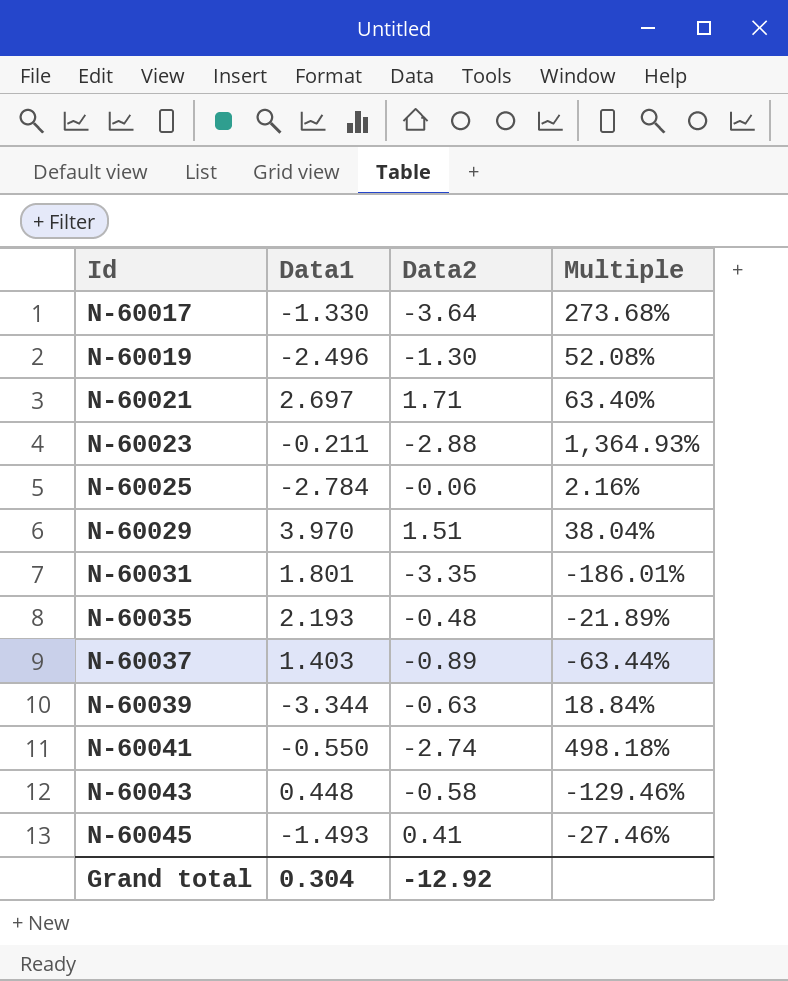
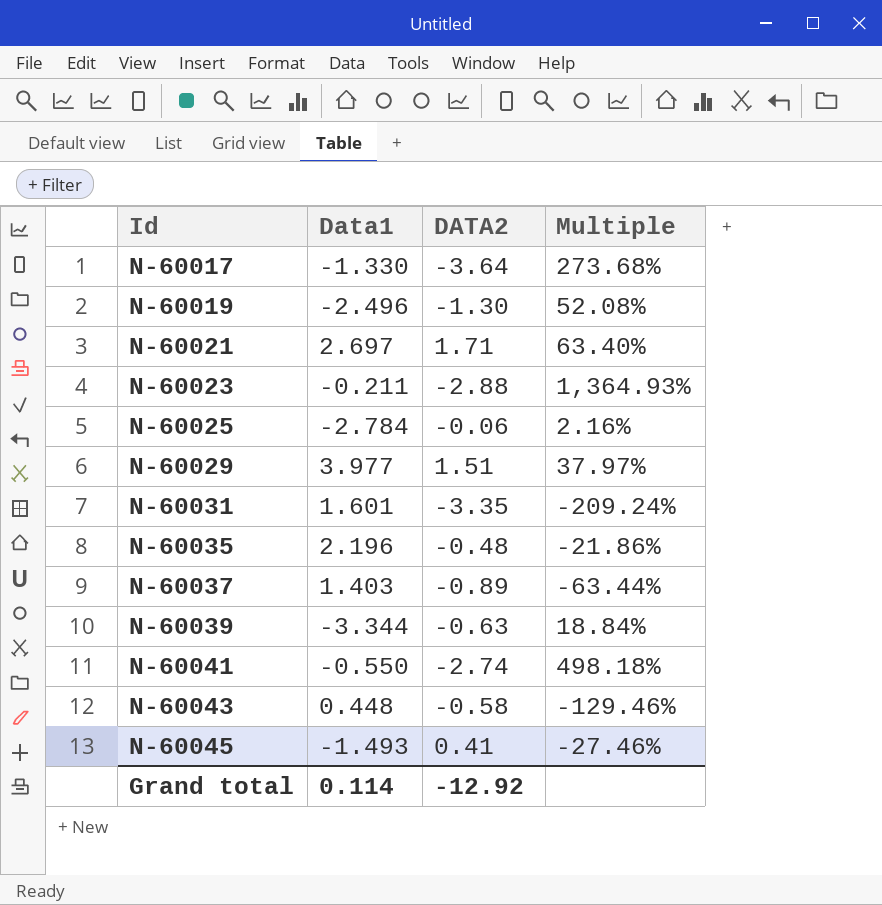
column name: Data2 -> DATA2
N-60029 | Data1: 3.970 -> 3.977
N-60029 | Multiple: 38.04% -> 37.97%
N-60031 | Data1: 1.801 -> 1.601
N-60031 | Multiple: -186.01% -> -209.24%
N-60035 | Data1: 2.193 -> 2.196
N-60035 | Multiple: -21.89% -> -21.86%
Grand total | Data1: 0.304 -> 0.114

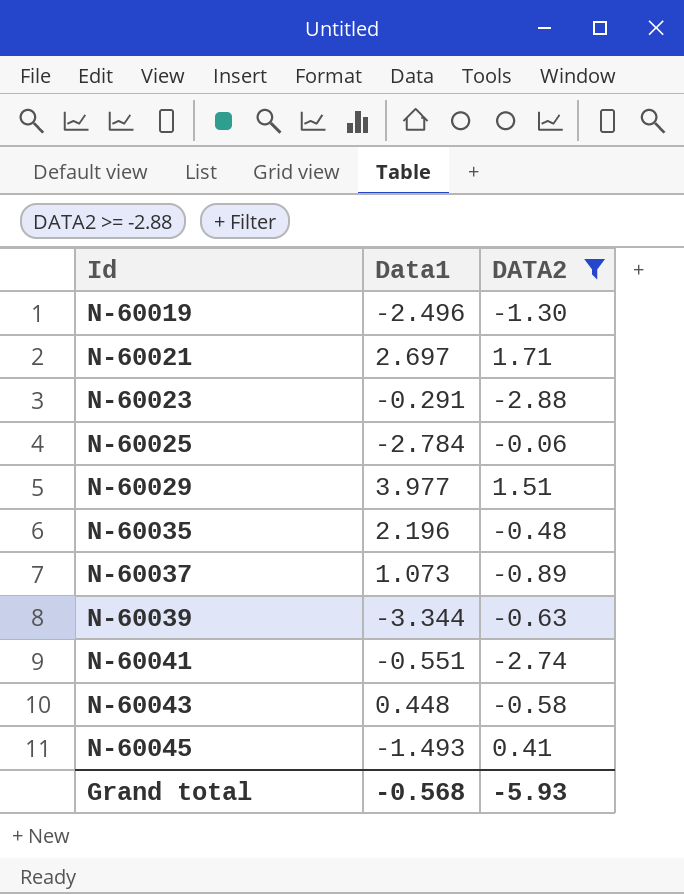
filter: none -> DATA2 >= -2.88
column Multiple | formula: [DATA2] / [Data1] -> none
N-60023 | Data1: -0.211 -> -0.291
N-60037 | Data1: 1.403 -> 1.073
N-60041 | Data1: -0.550 -> -0.551
Grand total | Data1: 0.114 -> -0.568
Grand total | DATA2: -12.92 -> -5.93

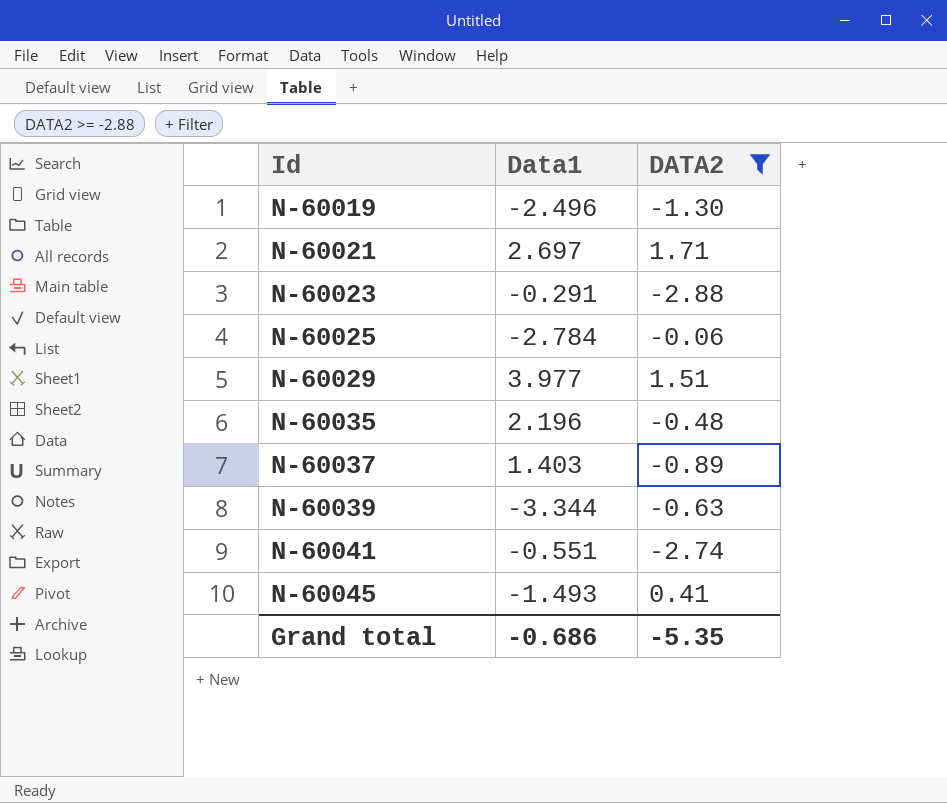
row N-60043: 0.448 | -0.58 -> none
N-60037 | Data1: 1.073 -> 1.403
Grand total | Data1: -0.568 -> -0.686
Grand total | DATA2: -5.93 -> -5.35

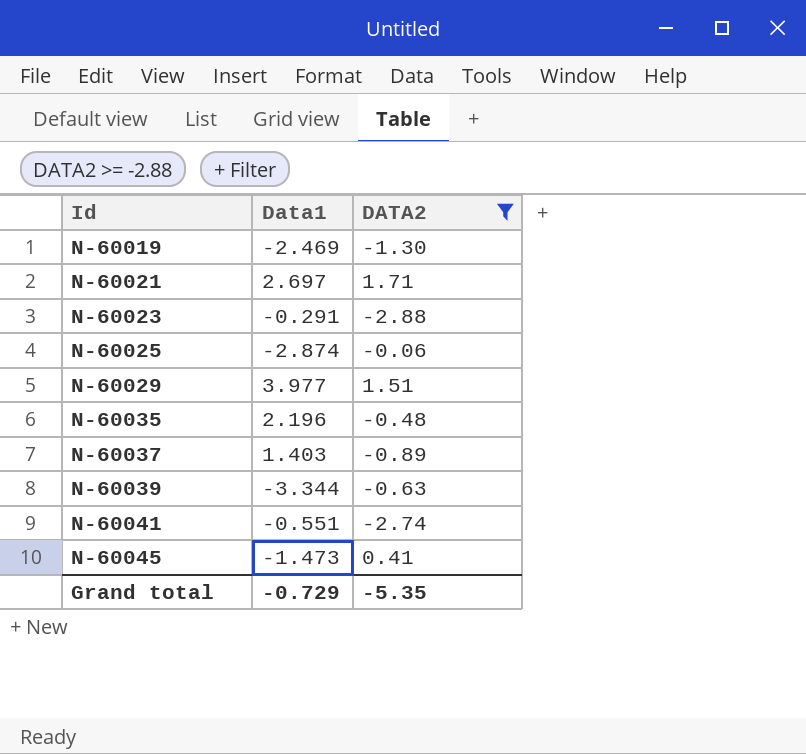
N-60019 | Data1: -2.496 -> -2.469
N-60025 | Data1: -2.784 -> -2.874
N-60045 | Data1: -1.493 -> -1.473
Grand total | Data1: -0.686 -> -0.729

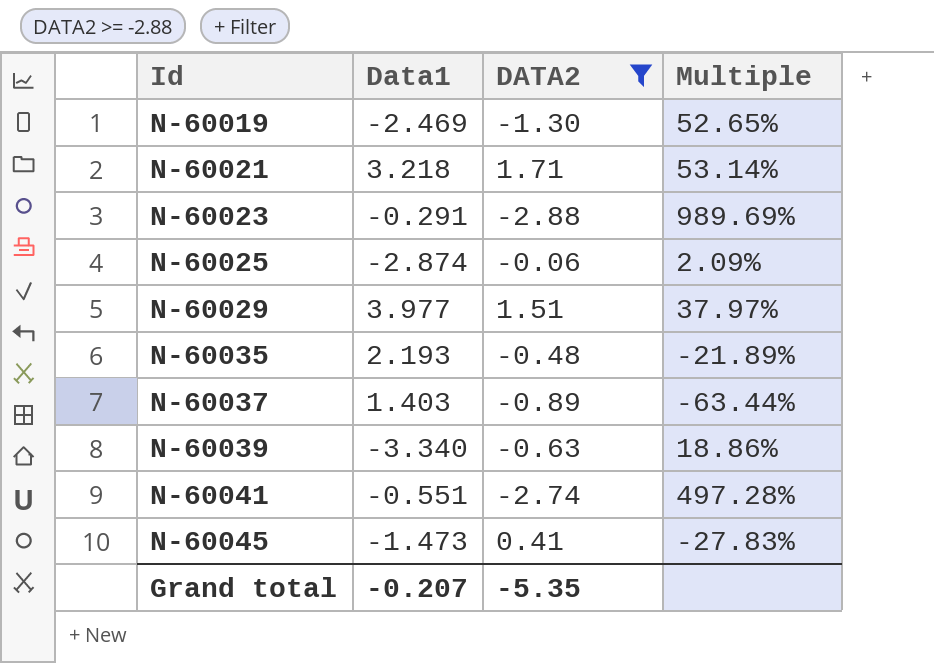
column Multiple | formula: none -> [DATA2] / [Data1]
N-60021 | Data1: 2.697 -> 3.218
N-60035 | Data1: 2.196 -> 2.193
N-60039 | Data1: -3.344 -> -3.340
Grand total | Data1: -0.729 -> -0.207

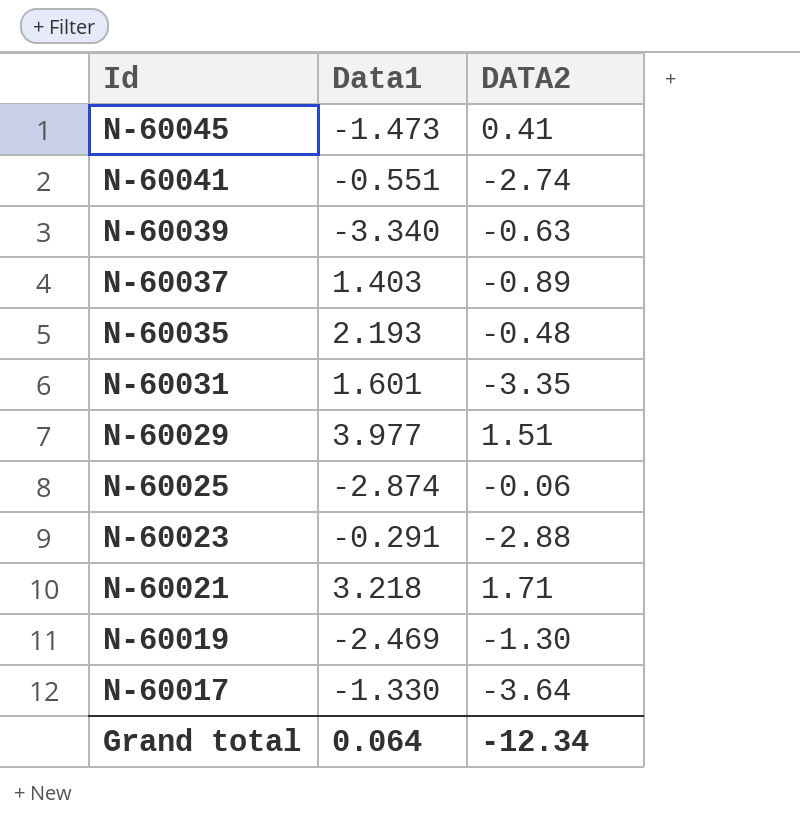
filter: DATA2 >= -2.88 -> none
row order: Id ascending -> Id descending
column Multiple | formula: [DATA2] / [Data1] -> none
Grand total | Data1: -0.207 -> 0.064
Grand total | DATA2: -5.35 -> -12.34

